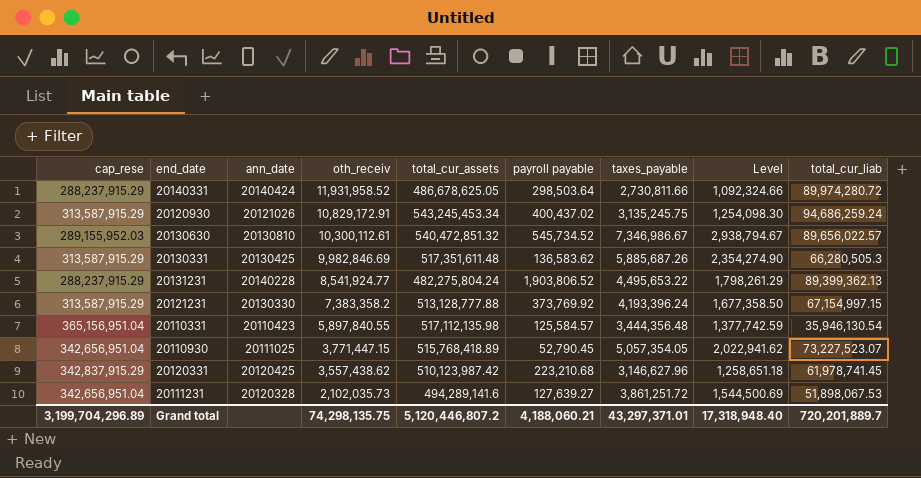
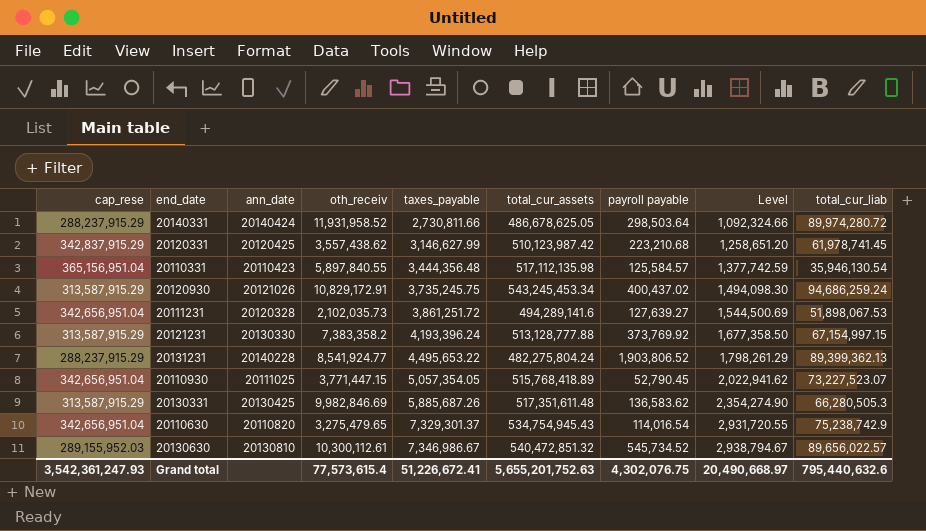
row order: oth_receiv descending -> taxes_payable ascending
column taxes_payable | position: 7 -> 5
20120331 | taxes_payable: 3,146,627.96 -> 3,146,627.99
20120331 | Level: 1,258,651.18 -> 1,258,651.20
20120930 | taxes_payable: 3,135,245.75 -> 3,735,245.75
20120930 | Level: 1,254,098.30 -> 1,494,098.30
row 20110630: none -> 342,656,951.04 | 20110820 | 3,275,479.65 | 7,329,301.37 | 534,754,945.43 | 114,016.54 | 2,931,720.55 | 75,238,742.9
Grand total | cap_rese: 3,199,704,296.89 -> 3,542,361,247.93
Grand total | oth_receiv: 74,298,135.75 -> 77,573,615.4
Grand total | taxes_payable: 43,297,371.01 -> 51,226,672.41
Grand total | total_cur_assets: 5,120,446,807.2 -> 5,655,201,752.63
Grand total | payroll payable: 4,188,060.21 -> 4,302,076.75
Grand total | Level: 17,318,948.40 -> 20,490,668.97
Grand total | total_cur_liab: 720,201,889.7 -> 795,440,632.6

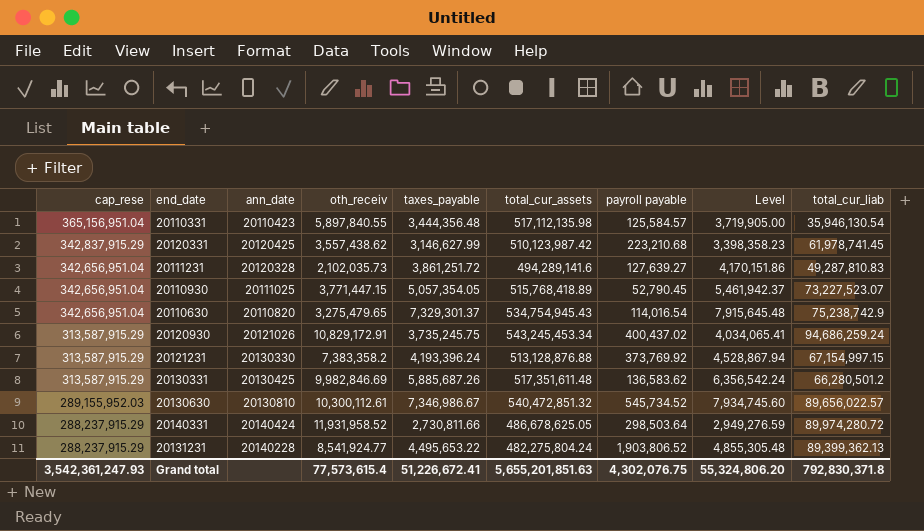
row order: taxes_payable ascending -> cap_rese descending
column Level | formula: [taxes_payable] * 0.4 -> [taxes_payable] * 1.08
20111231 | total_cur_liab: 51,898,067.53 -> 49,287,810.83
20121231 | total_cur_assets: 513,128,777.88 -> 513,128,876.88
20130331 | total_cur_liab: 66,280,505.3 -> 66,280,501.2
Grand total | total_cur_assets: 5,655,201,752.63 -> 5,655,201,851.63
Grand total | Level: 20,490,668.97 -> 55,324,806.20
Grand total | total_cur_liab: 795,440,632.6 -> 792,830,371.8

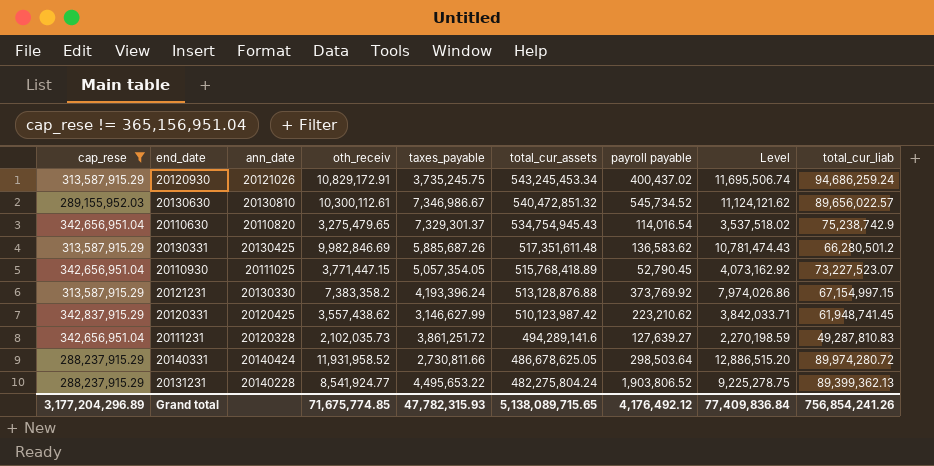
filter: none -> cap_rese != 365,156,951.04
row order: cap_rese descending -> total_cur_assets descending
column Level | formula: [taxes_payable] * 1.08 -> [oth_receiv] * 1.08
20120331 | payroll payable: 223,210.68 -> 223,210.62
20120331 | total_cur_liab: 61,978,741.45 -> 61,948,741.45
Grand total | cap_rese: 3,542,361,247.93 -> 3,177,204,296.89
Grand total | oth_receiv: 77,573,615.4 -> 71,675,774.85
Grand total | taxes_payable: 51,226,672.41 -> 47,782,315.93
Grand total | total_cur_assets: 5,655,201,851.63 -> 5,138,089,715.65
Grand total | payroll payable: 4,302,076.75 -> 4,176,492.12
Grand total | Level: 55,324,806.20 -> 77,409,836.84
Grand total | total_cur_liab: 792,830,371.8 -> 756,854,241.26

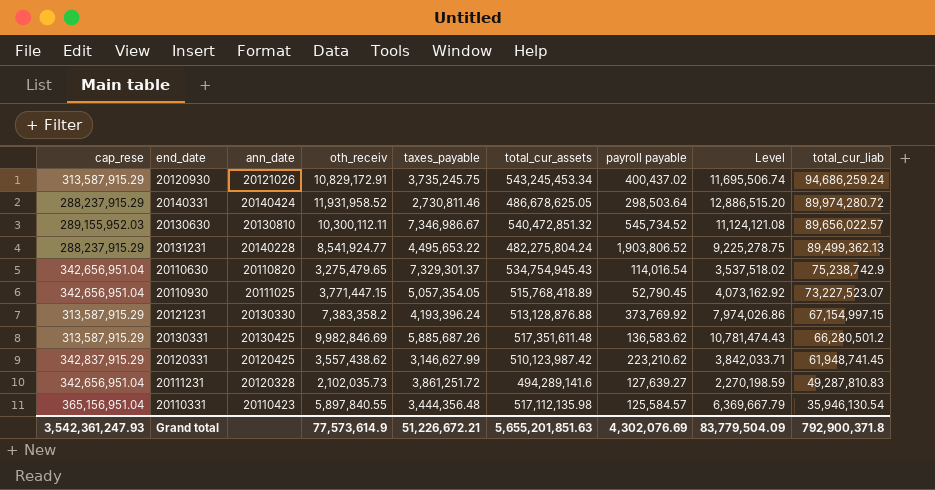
filter: cap_rese != 365,156,951.04 -> none
row order: total_cur_assets descending -> total_cur_liab descending
20140331 | taxes_payable: 2,730,811.66 -> 2,730,811.46
20130630 | oth_receiv: 10,300,112.61 -> 10,300,112.11
20130630 | Level: 11,124,121.62 -> 11,124,121.08
20131231 | total_cur_liab: 89,399,362.13 -> 89,499,362.13
Grand total | cap_rese: 3,177,204,296.89 -> 3,542,361,247.93
Grand total | oth_receiv: 71,675,774.85 -> 77,573,614.9
Grand total | taxes_payable: 47,782,315.93 -> 51,226,672.21
Grand total | total_cur_assets: 5,138,089,715.65 -> 5,655,201,851.63
Grand total | payroll payable: 4,176,492.12 -> 4,302,076.69
Grand total | Level: 77,409,836.84 -> 83,779,504.09
Grand total | total_cur_liab: 756,854,241.26 -> 792,900,371.8

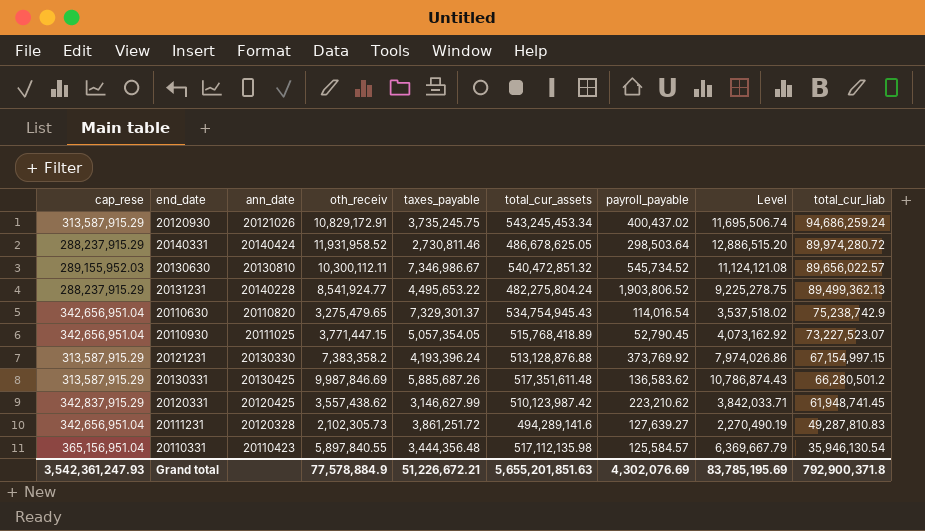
column name: payroll payable -> payroll_payable
20130331 | oth_receiv: 9,982,846.69 -> 9,987,846.69
20130331 | Level: 10,781,474.43 -> 10,786,874.43
20111231 | oth_receiv: 2,102,035.73 -> 2,102,305.73
20111231 | Level: 2,270,198.59 -> 2,270,490.19
Grand total | oth_receiv: 77,573,614.9 -> 77,578,884.9
Grand total | Level: 83,779,504.09 -> 83,785,195.69

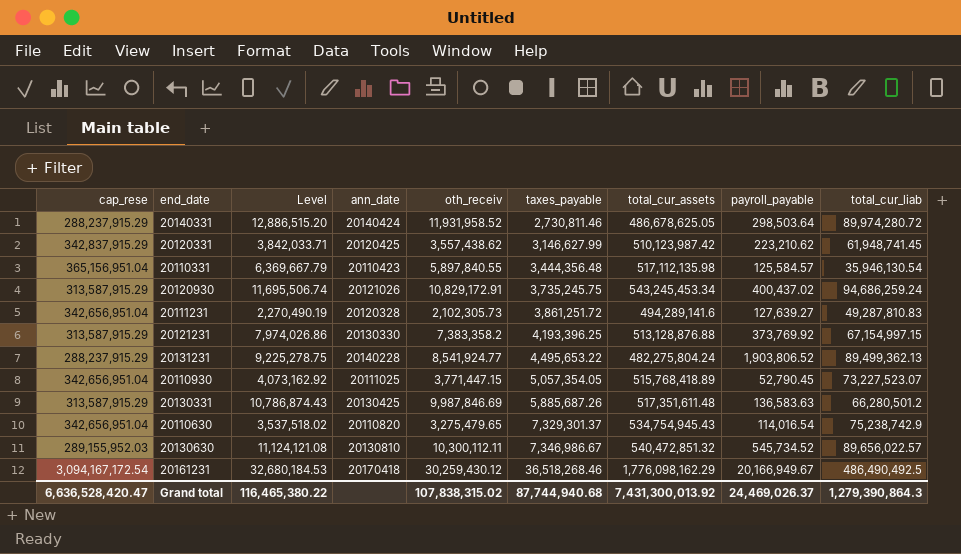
row order: total_cur_liab descending -> taxes_payable ascending
column Level | position: 8 -> 3
20121231 | taxes_payable: 4,193,396.24 -> 4,193,396.25
20130331 | payroll_payable: 136,583.62 -> 136,583.63
row 20161231: none -> 3,094,167,172.54 | 32,680,184.53 | 20170418 | 30,259,430.12 | 36,518,268.46 | 1,776,098,162.29 | 20,166,949.67 | 486,490,492.5
Grand total | cap_rese: 3,542,361,247.93 -> 6,636,528,420.47
Grand total | Level: 83,785,195.69 -> 116,465,380.22
Grand total | oth_receiv: 77,578,884.9 -> 107,838,315.02
Grand total | taxes_payable: 51,226,672.21 -> 87,744,940.68
Grand total | total_cur_assets: 5,655,201,851.63 -> 7,431,300,013.92
Grand total | payroll_payable: 4,302,076.69 -> 24,469,026.37
Grand total | total_cur_liab: 792,900,371.8 -> 1,279,390,864.3

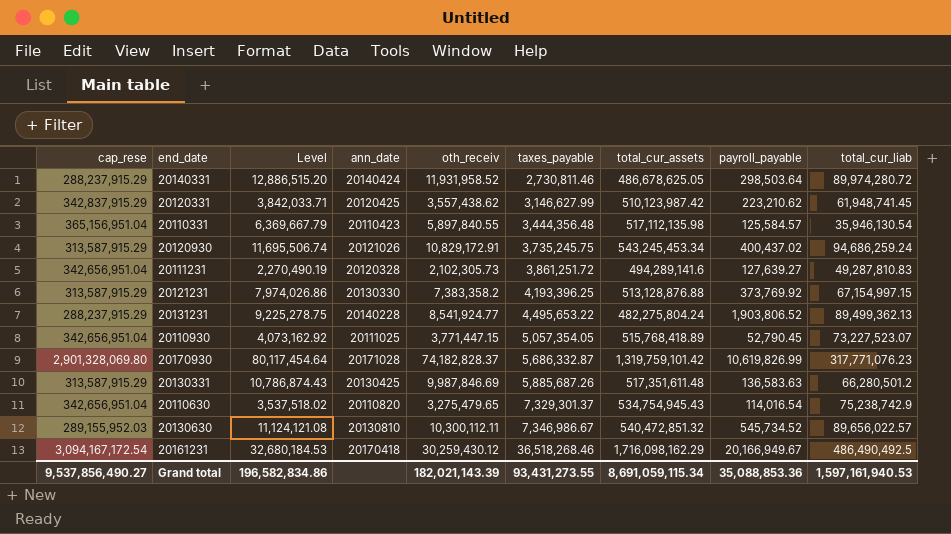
row 20170930: none -> 2,901,328,069.80 | 80,117,454.64 | 20171028 | 74,182,828.37 | 5,686,332.87 | 1,319,759,101.42 | 10,619,826.99 | 317,771,076.23
20161231 | total_cur_assets: 1,776,098,162.29 -> 1,716,098,162.29
Grand total | cap_rese: 6,636,528,420.47 -> 9,537,856,490.27
Grand total | Level: 116,465,380.22 -> 196,582,834.86
Grand total | oth_receiv: 107,838,315.02 -> 182,021,143.39
Grand total | taxes_payable: 87,744,940.68 -> 93,431,273.55
Grand total | total_cur_assets: 7,431,300,013.92 -> 8,691,059,115.34
Grand total | payroll_payable: 24,469,026.37 -> 35,088,853.36
Grand total | total_cur_liab: 1,279,390,864.3 -> 1,597,161,940.53

